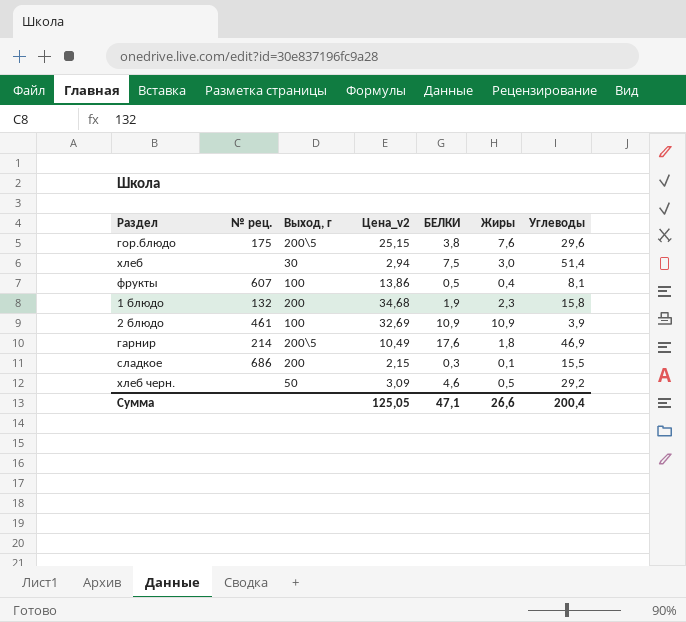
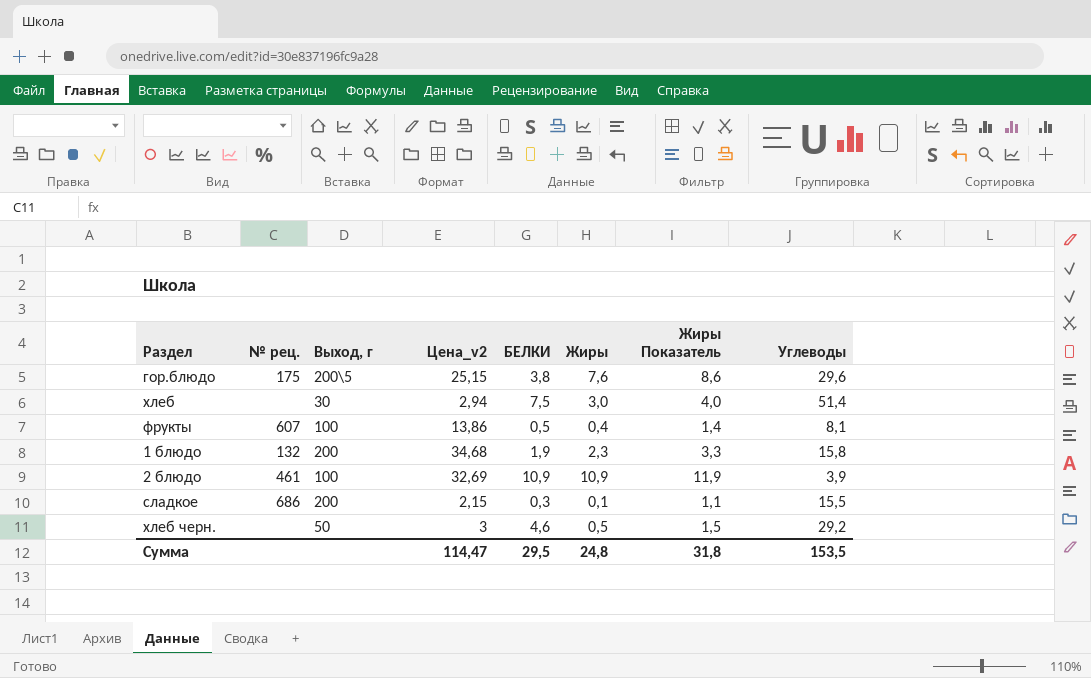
column Жиры Показатель | formula: none -> [Жиры] + 1
row гарнир: 214 | 200\5 | 10,49 | 17,6 | 1,8 | 46,9 -> none
хлеб черн. | Цена_v2: 3,09 -> 3
Сумма | Цена_v2: 125,05 -> 114,47
Сумма | БЕЛКИ: 47,1 -> 29,5
Сумма | Жиры: 26,6 -> 24,8
Сумма | Углеводы: 200,4 -> 153,5

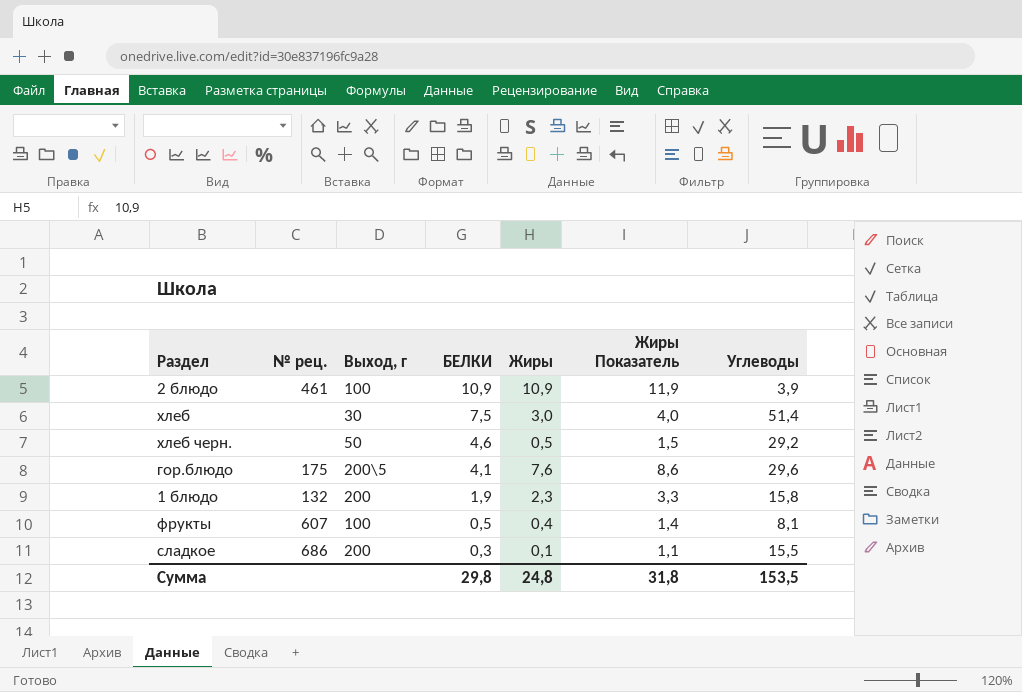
row order: none -> БЕЛКИ descending
column Цена_v2 | position: 4 -> none
гор.блюдо | БЕЛКИ: 3,8 -> 4,1
Сумма | БЕЛКИ: 29,5 -> 29,8

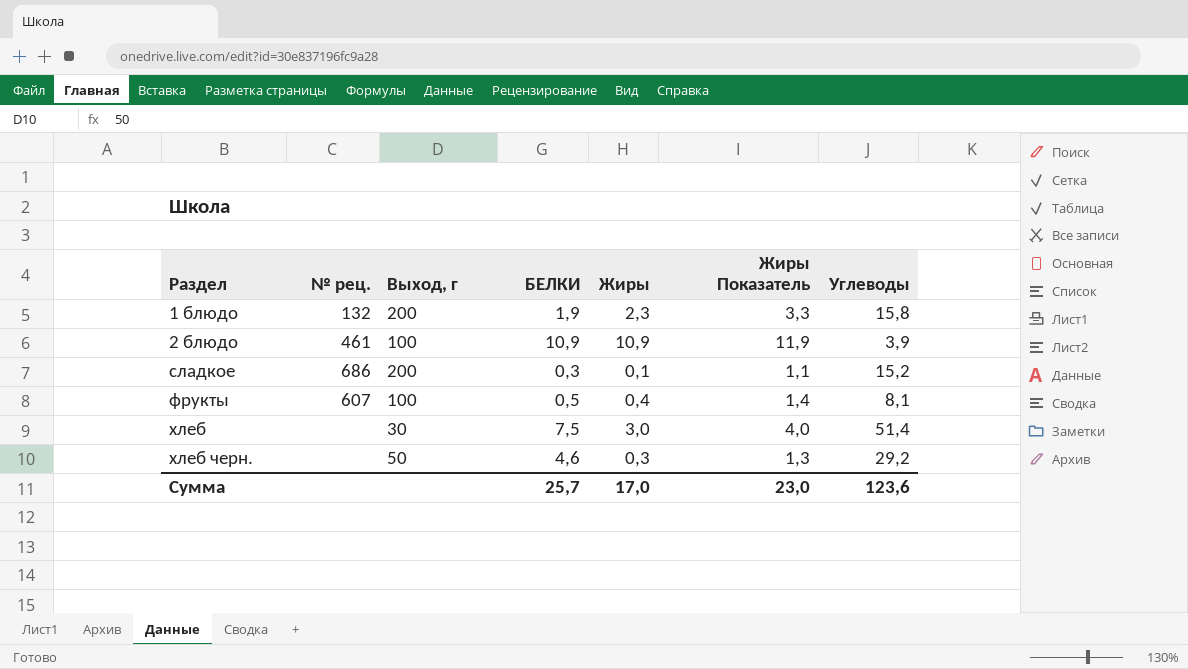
row order: БЕЛКИ descending -> Раздел ascending
row гор.блюдо: 175 | 200\5 | 4,1 | 7,6 | 8,6 | 29,6 -> none
сладкое | Углеводы: 15,5 -> 15,2
хлеб черн. | Жиры: 0,5 -> 0,3
хлеб черн. | Жиры Показатель: 1,5 -> 1,3
Сумма | БЕЛКИ: 29,8 -> 25,7
Сумма | Жиры: 24,8 -> 17,0
Сумма | Жиры Показатель: 31,8 -> 23,0
Сумма | Углеводы: 153,5 -> 123,6

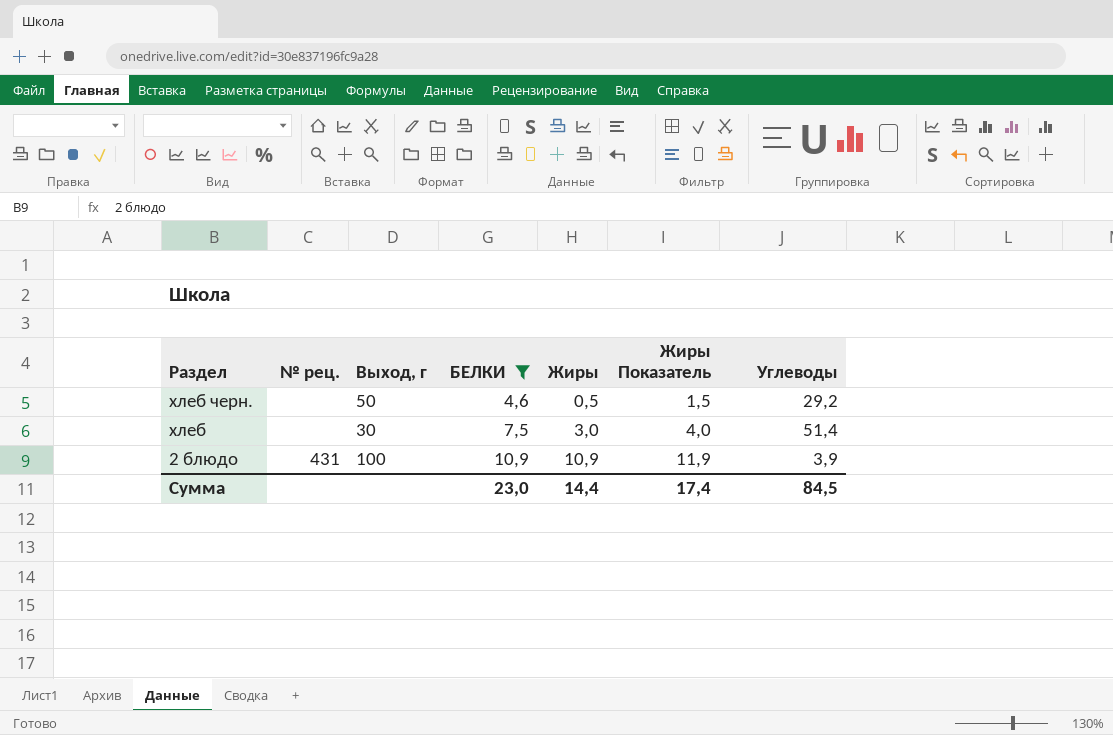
filter: none -> БЕЛКИ >= 4,6
row order: Раздел ascending -> Раздел descending
хлеб черн. | Жиры: 0,3 -> 0,5
хлеб черн. | Жиры Показатель: 1,3 -> 1,5
2 блюдо | № рец.: 461 -> 431
Сумма | БЕЛКИ: 25,7 -> 23,0
Сумма | Жиры: 17,0 -> 14,4
Сумма | Жиры Показатель: 23,0 -> 17,4
Сумма | Углеводы: 123,6 -> 84,5

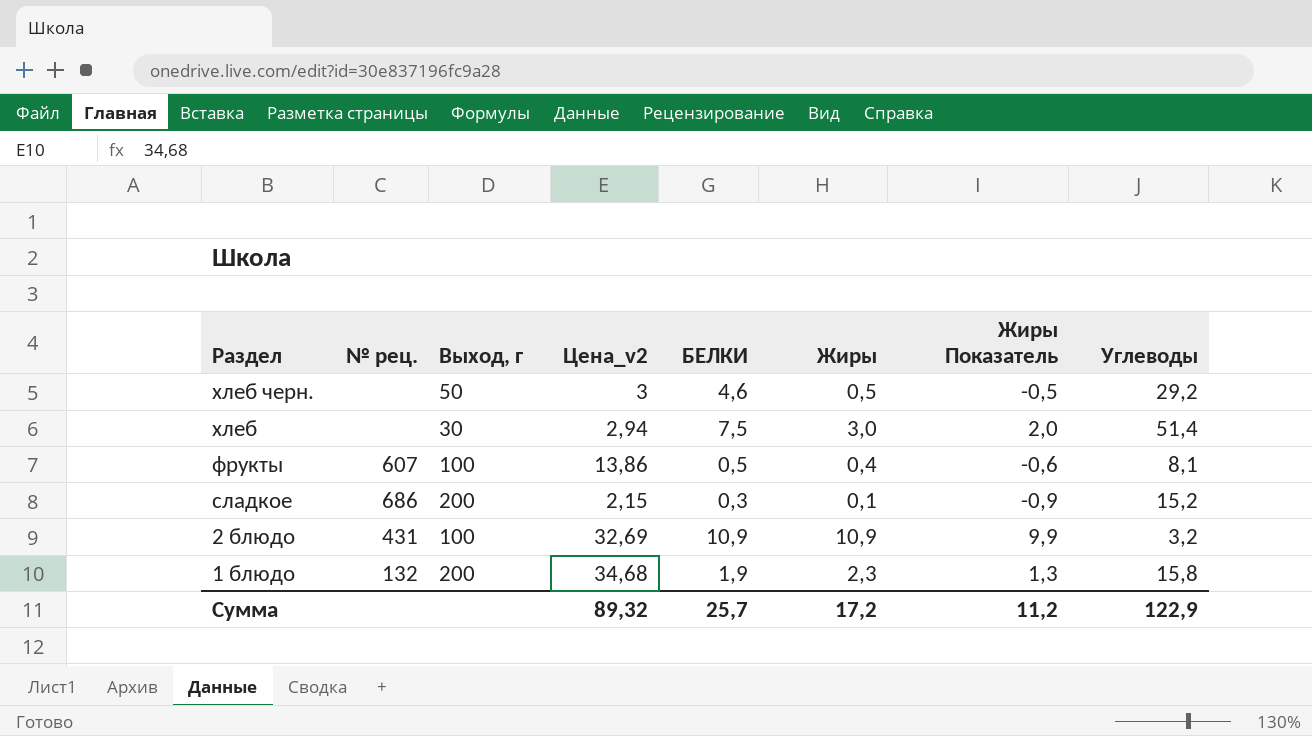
filter: БЕЛКИ >= 4,6 -> none
column Цена_v2 | position: none -> 4
column Жиры Показатель | formula: [Жиры] + 1 -> [Жиры] - 1
2 блюдо | Углеводы: 3,9 -> 3,2
Сумма | БЕЛКИ: 23,0 -> 25,7
Сумма | Жиры: 14,4 -> 17,2
Сумма | Жиры Показатель: 17,4 -> 11,2
Сумма | Углеводы: 84,5 -> 122,9

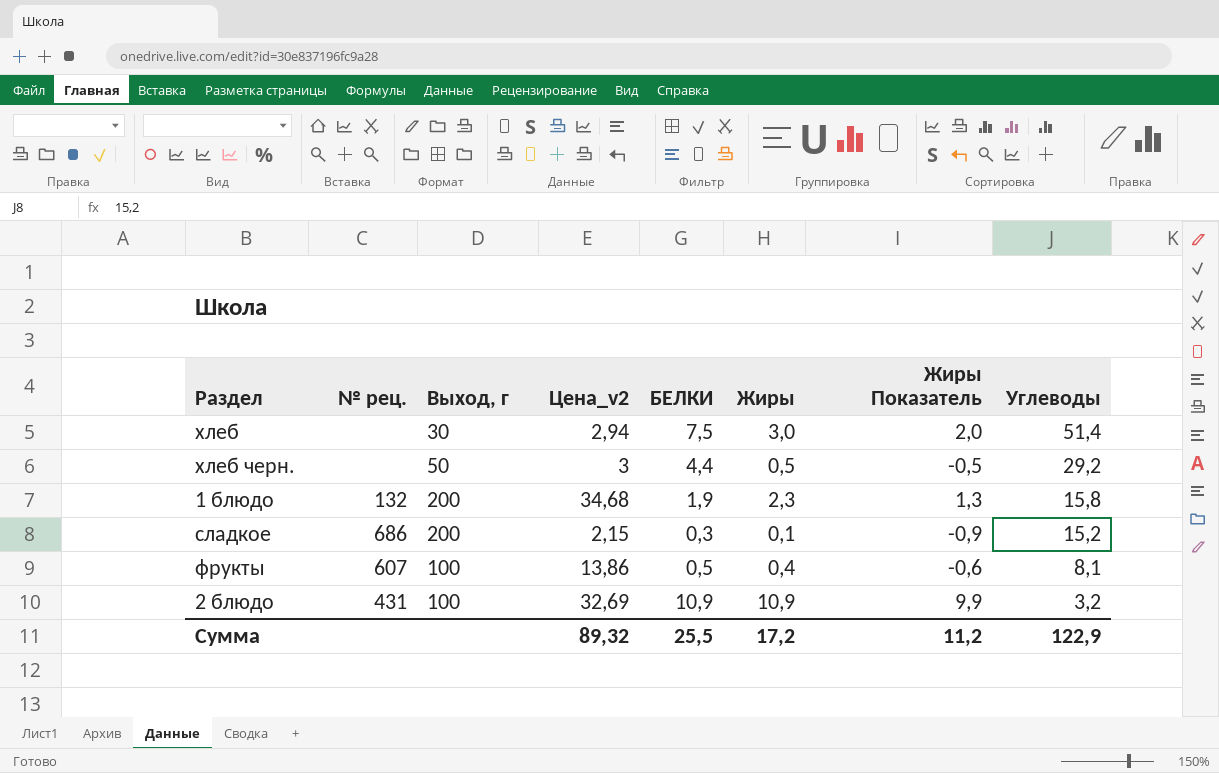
row order: Раздел descending -> Углеводы descending
хлеб черн. | БЕЛКИ: 4,6 -> 4,4
Сумма | БЕЛКИ: 25,7 -> 25,5

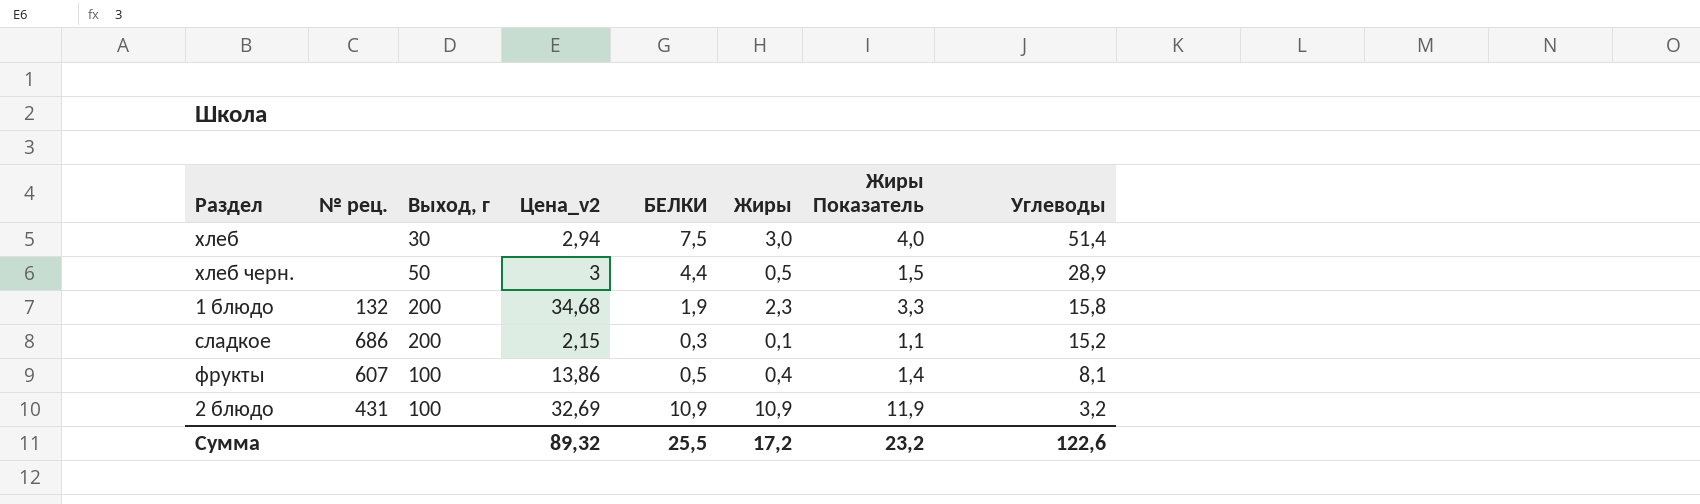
column Жиры Показатель | formula: [Жиры] - 1 -> [Жиры] + 1
хлеб черн. | Углеводы: 29,2 -> 28,9
Сумма | Жиры Показатель: 11,2 -> 23,2
Сумма | Углеводы: 122,9 -> 122,6

